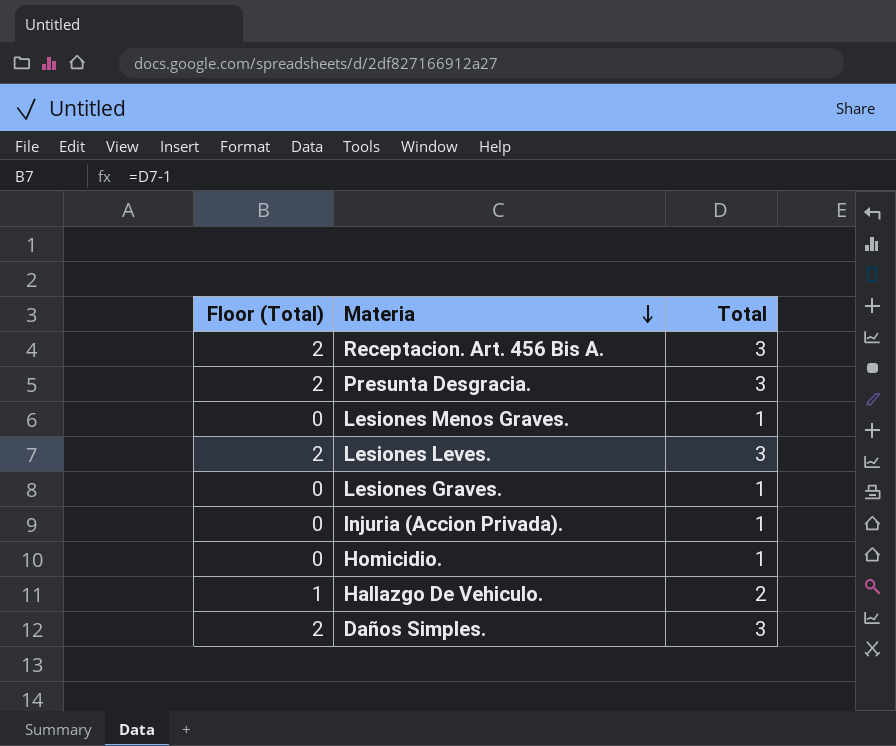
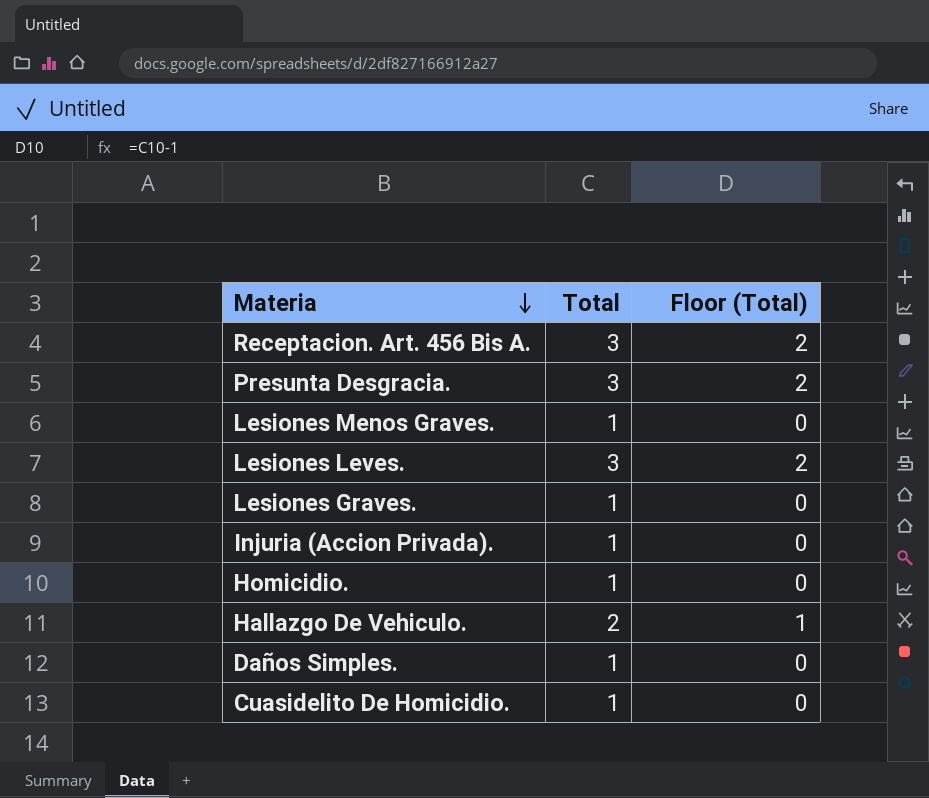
column Floor (Total) | position: 1 -> 3
Daños Simples. | Total: 3 -> 1
Daños Simples. | Floor (Total): 2 -> 0
row Cuasidelito De Homicidio.: none -> 1 | 0

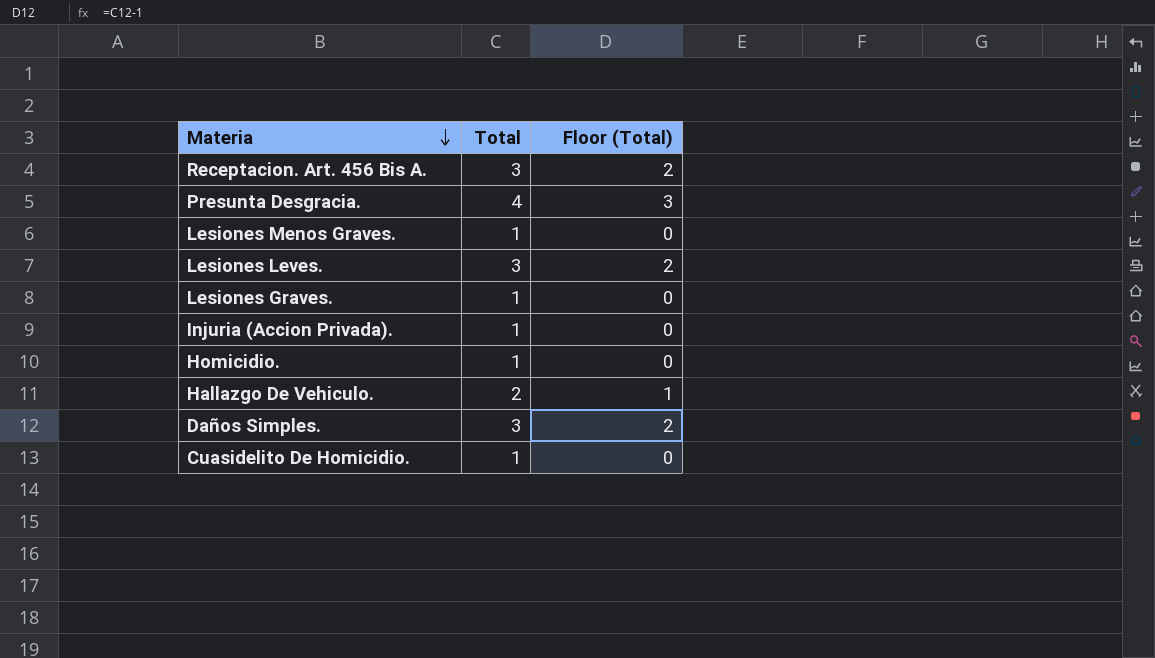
Presunta Desgracia. | Total: 3 -> 4
Presunta Desgracia. | Floor (Total): 2 -> 3
Daños Simples. | Total: 1 -> 3
Daños Simples. | Floor (Total): 0 -> 2

